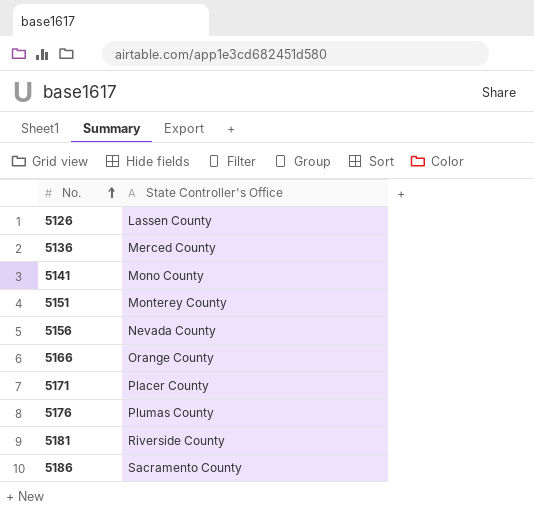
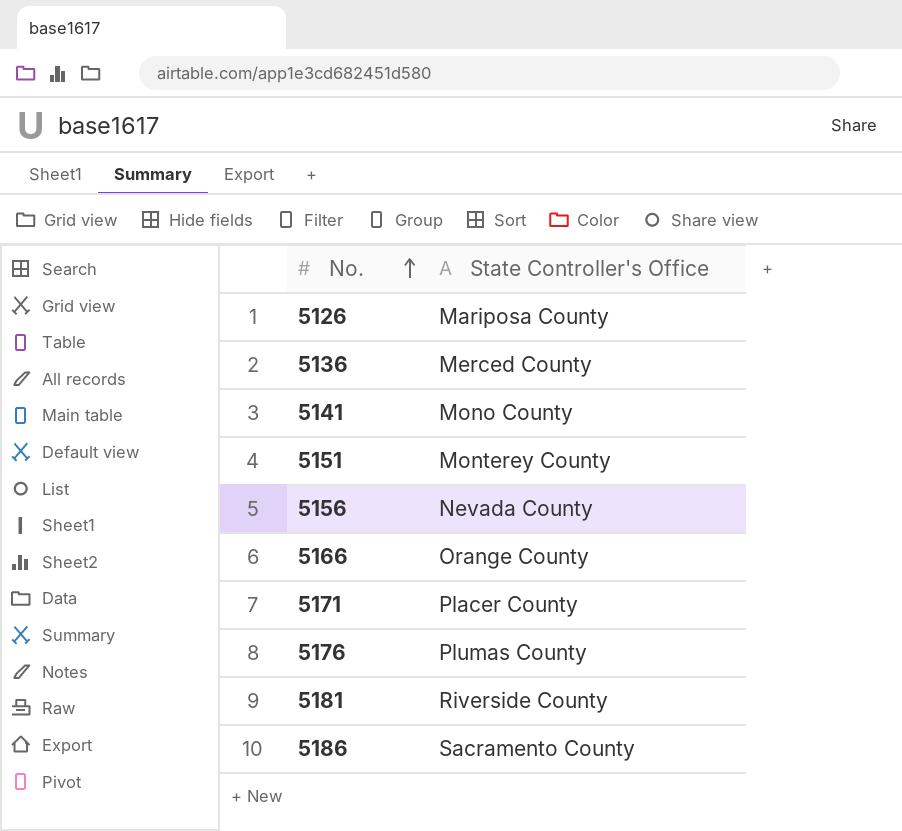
5126 | State Controller's Office: Lassen County -> Mariposa County

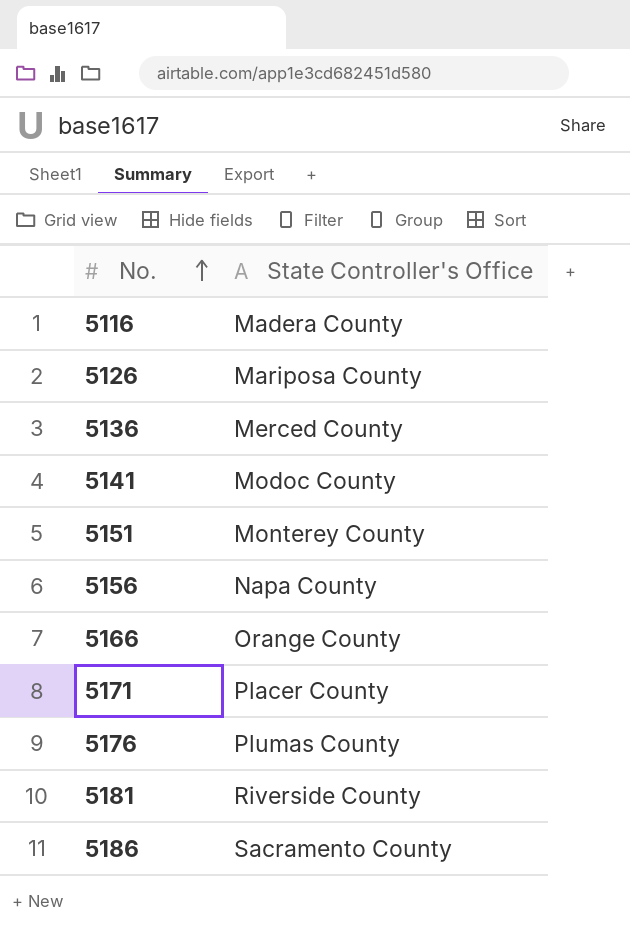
row 5116: none -> Madera County
5141 | State Controller's Office: Mono County -> Modoc County
5156 | State Controller's Office: Nevada County -> Napa County

